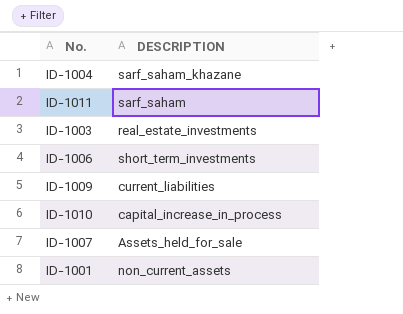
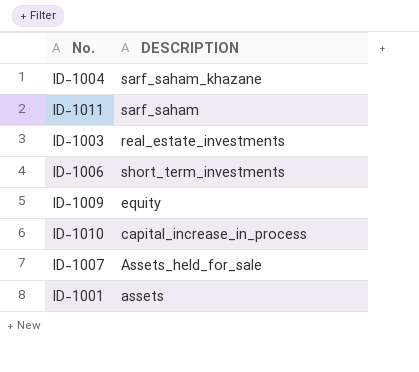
ID-1009 | DESCRIPTION: current_liabilities -> equity
ID-1001 | DESCRIPTION: non_current_assets -> assets

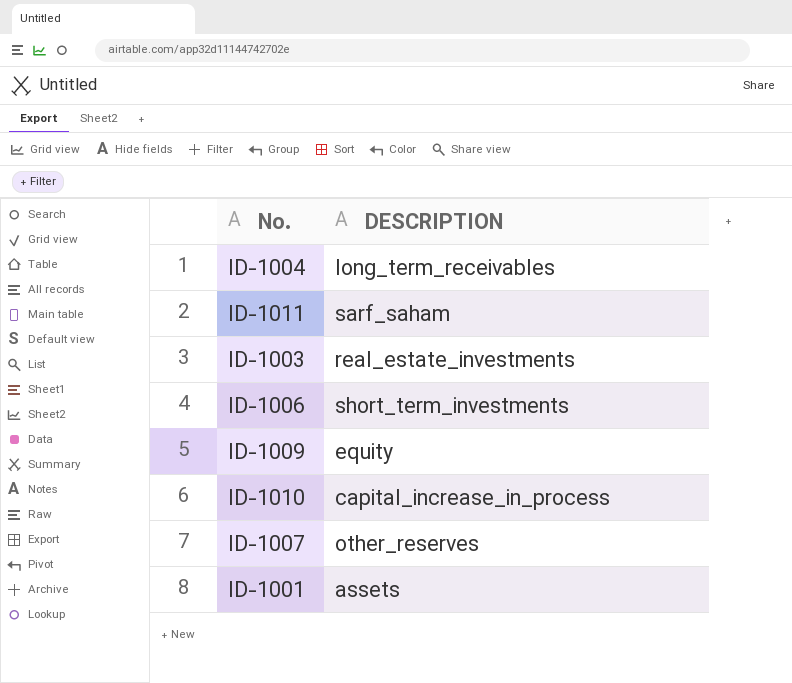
ID-1004 | DESCRIPTION: sarf_saham_khazane -> long_term_receivables
ID-1007 | DESCRIPTION: Assets_held_for_sale -> other_reserves

